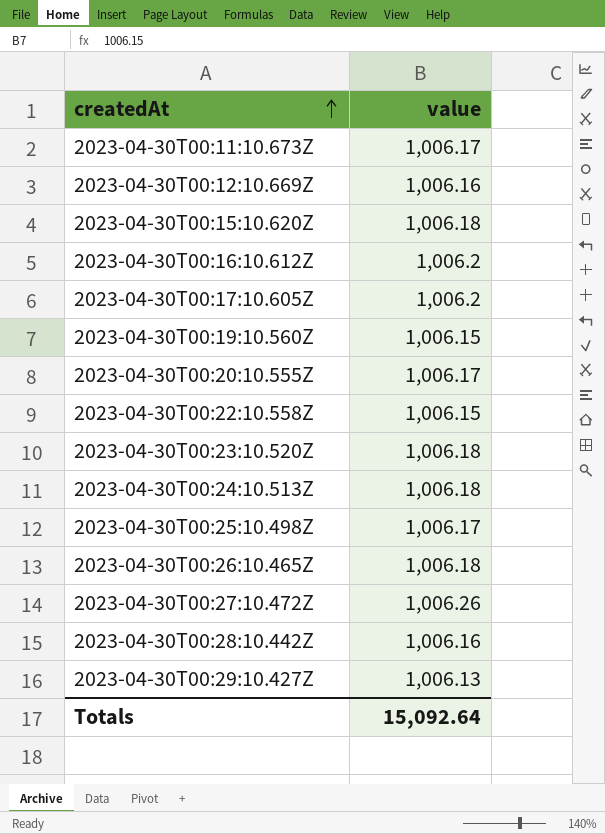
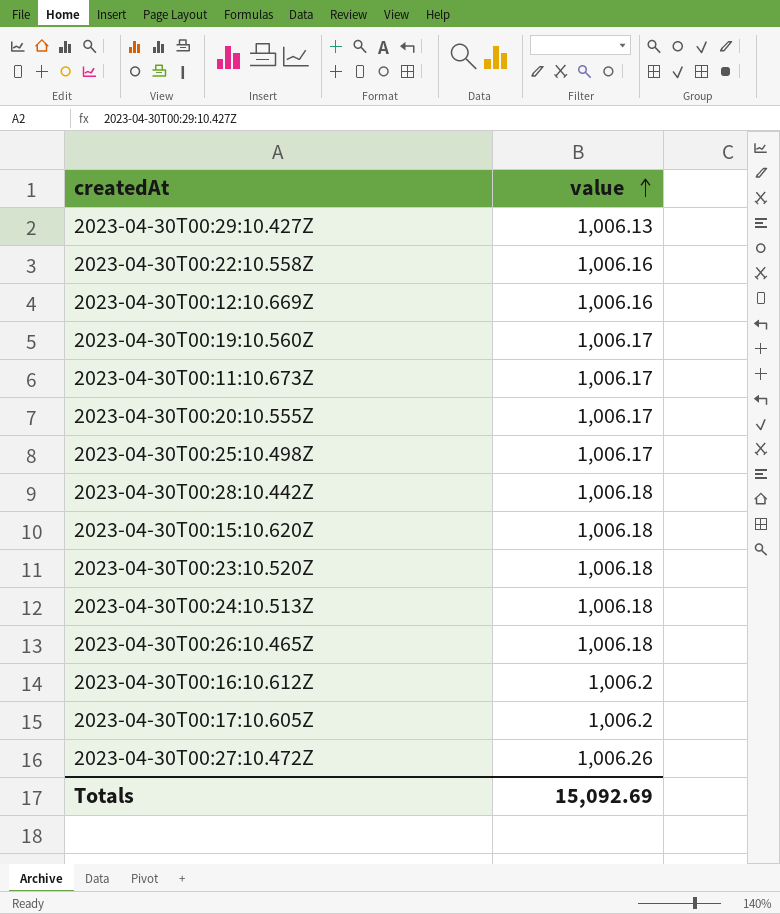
row order: createdAt ascending -> value ascending
2023-04-30T00:22:10.558Z | value: 1,006.15 -> 1,006.16
2023-04-30T00:19:10.560Z | value: 1,006.15 -> 1,006.17
2023-04-30T00:28:10.442Z | value: 1,006.16 -> 1,006.18
Totals | value: 15,092.64 -> 15,092.69

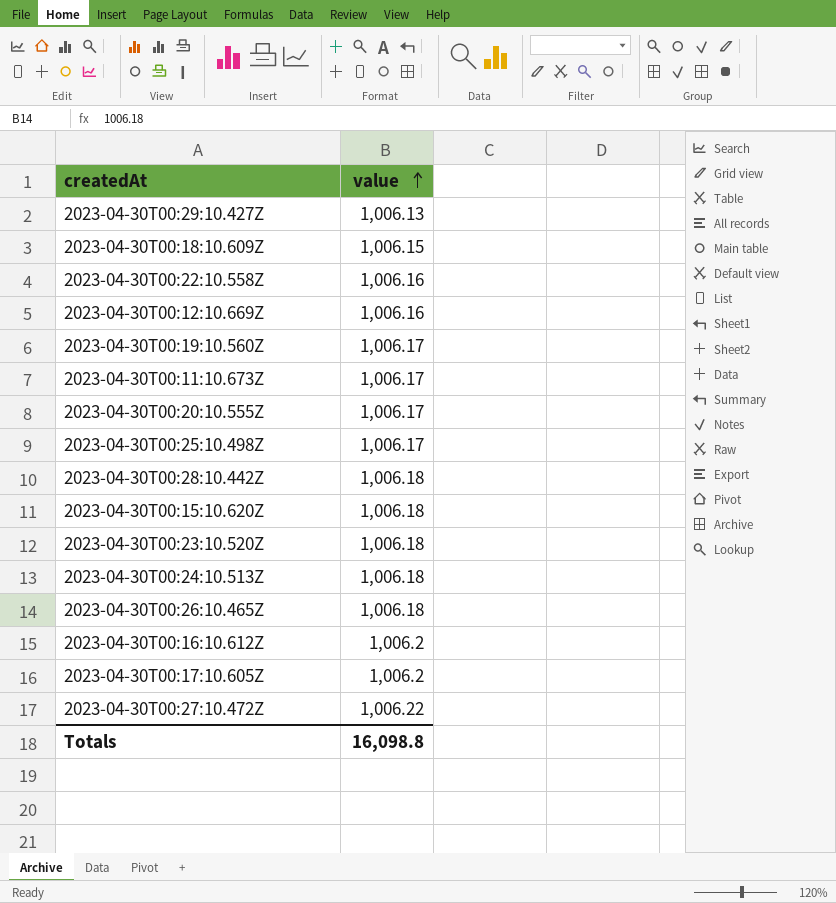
row 2023-04-30T00:18:10.609Z: none -> 1,006.15
2023-04-30T00:27:10.472Z | value: 1,006.26 -> 1,006.22
Totals | value: 15,092.69 -> 16,098.8

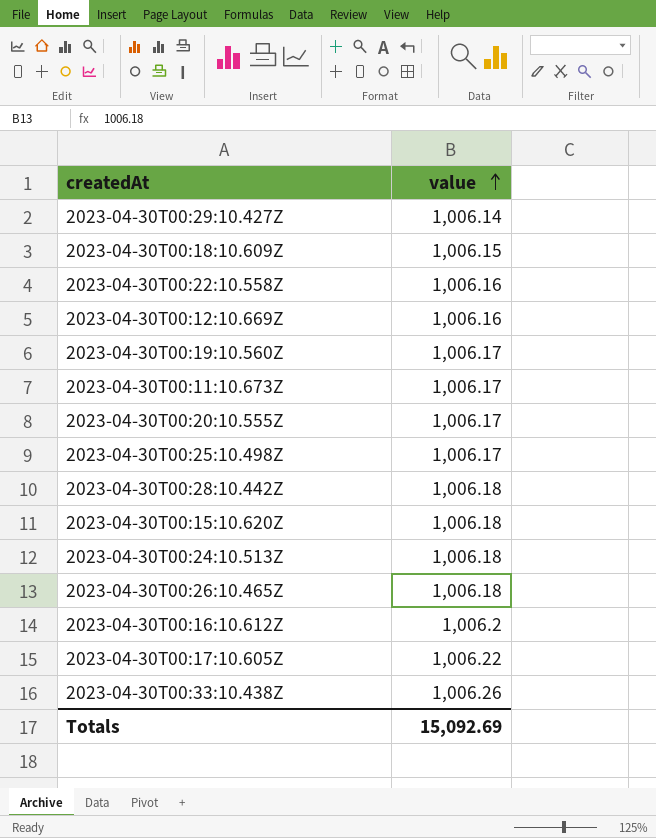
row 2023-04-30T00:23:10.520Z: 1,006.18 -> none
row 2023-04-30T00:27:10.472Z: 1,006.22 -> none
2023-04-30T00:29:10.427Z | value: 1,006.13 -> 1,006.14
2023-04-30T00:17:10.605Z | value: 1,006.2 -> 1,006.22
row 2023-04-30T00:33:10.438Z: none -> 1,006.26
Totals | value: 16,098.8 -> 15,092.69

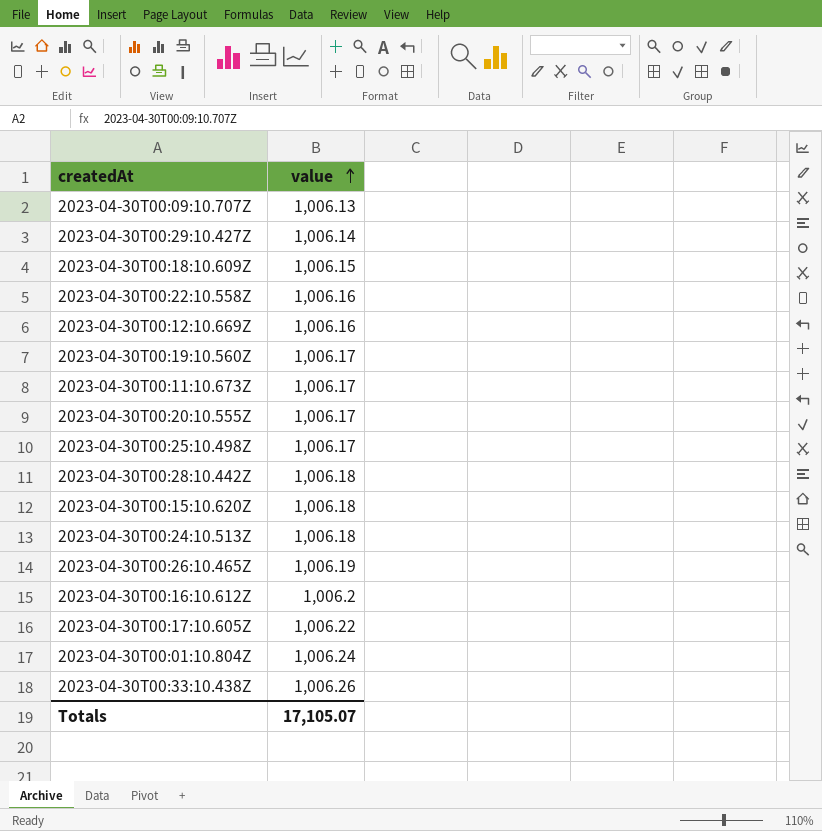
row 2023-04-30T00:09:10.707Z: none -> 1,006.13
2023-04-30T00:26:10.465Z | value: 1,006.18 -> 1,006.19
row 2023-04-30T00:01:10.804Z: none -> 1,006.24
Totals | value: 15,092.69 -> 17,105.07

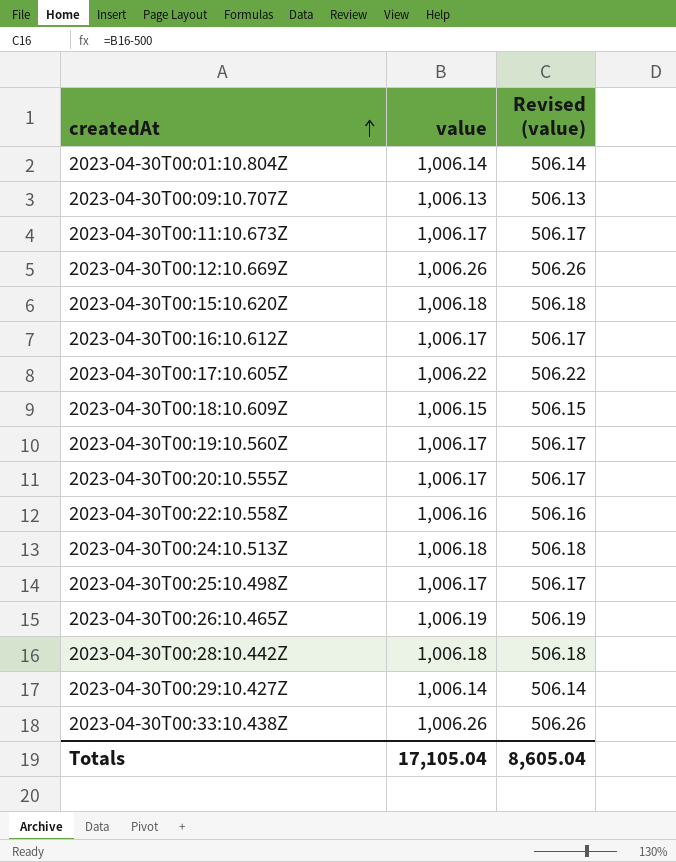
row order: value ascending -> createdAt ascending
column Revised (value) | formula: none -> [value] - 500
2023-04-30T00:01:10.804Z | value: 1,006.24 -> 1,006.14
2023-04-30T00:12:10.669Z | value: 1,006.16 -> 1,006.26
2023-04-30T00:16:10.612Z | value: 1,006.2 -> 1,006.17
Totals | value: 17,105.07 -> 17,105.04

